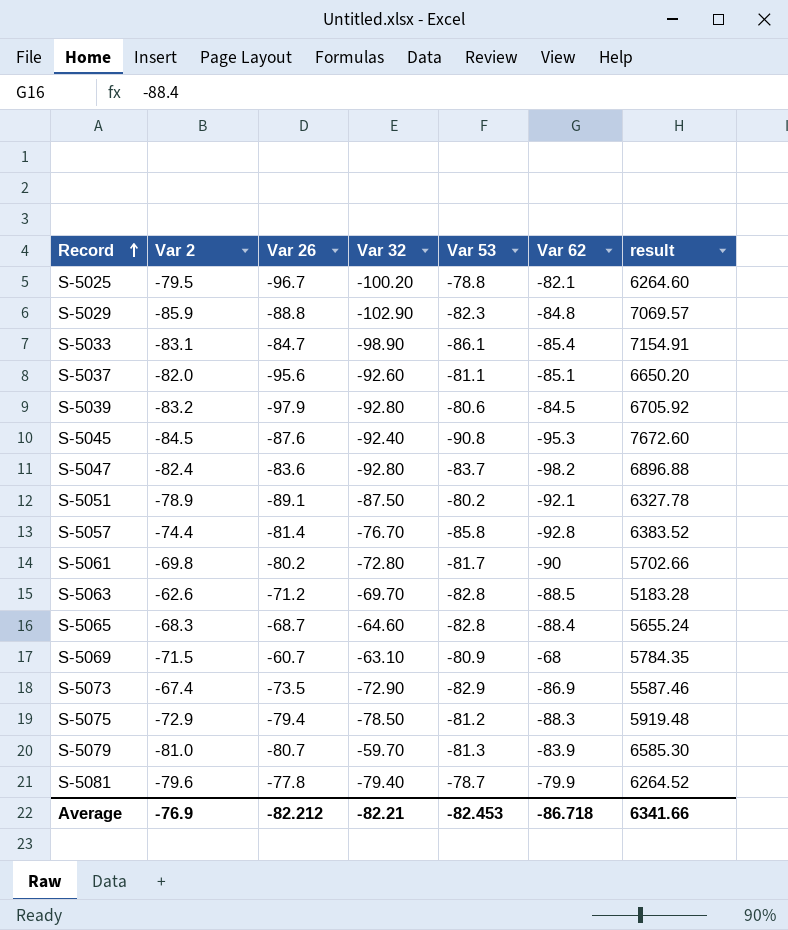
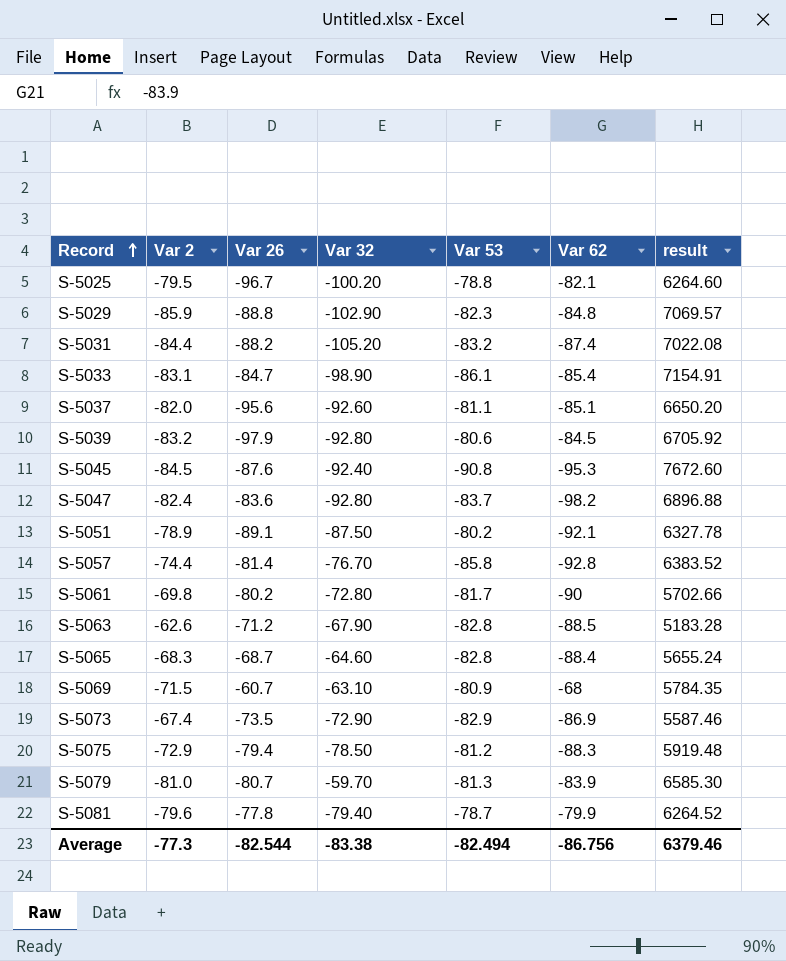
row S-5031: none -> -84.4 | -88.2 | -105.20 | -83.2 | -87.4 | 7022.08
S-5063 | Var 32: -69.70 -> -67.90
Average | Var 2: -76.9 -> -77.3
Average | Var 26: -82.212 -> -82.544
Average | Var 32: -82.21 -> -83.38
Average | Var 53: -82.453 -> -82.494
Average | Var 62: -86.718 -> -86.756
Average | result: 6341.66 -> 6379.46

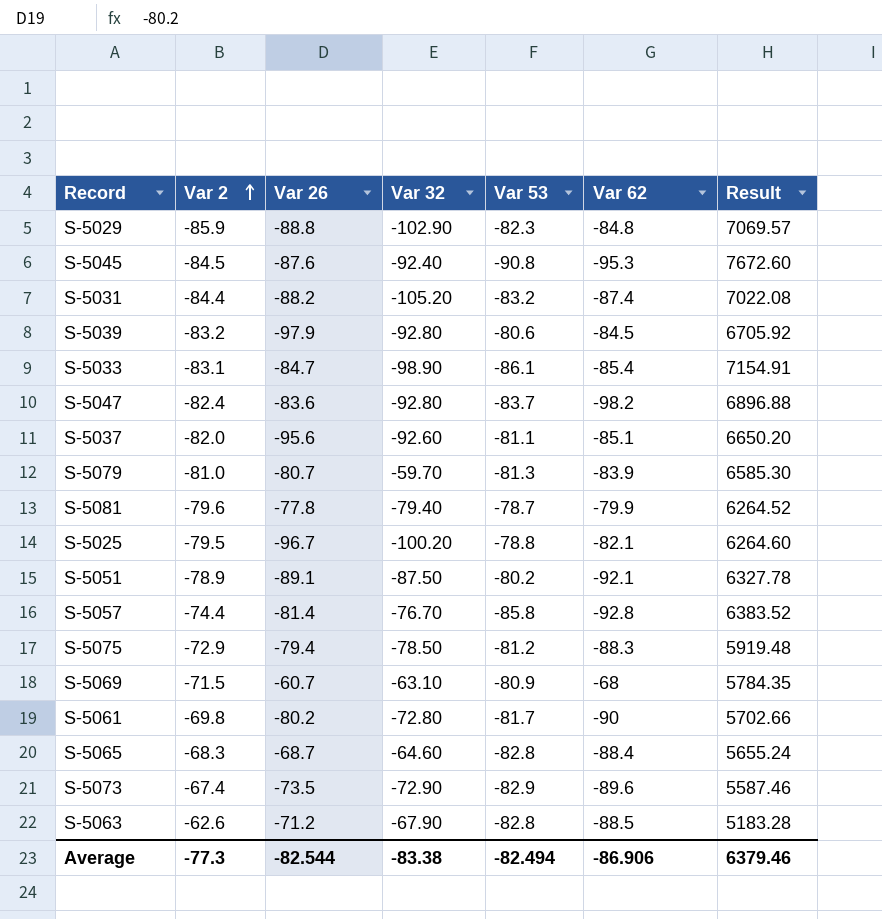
row order: Record ascending -> Var 2 ascending
column name: result -> Result
S-5073 | Var 62: -86.9 -> -89.6
Average | Var 62: -86.756 -> -86.906

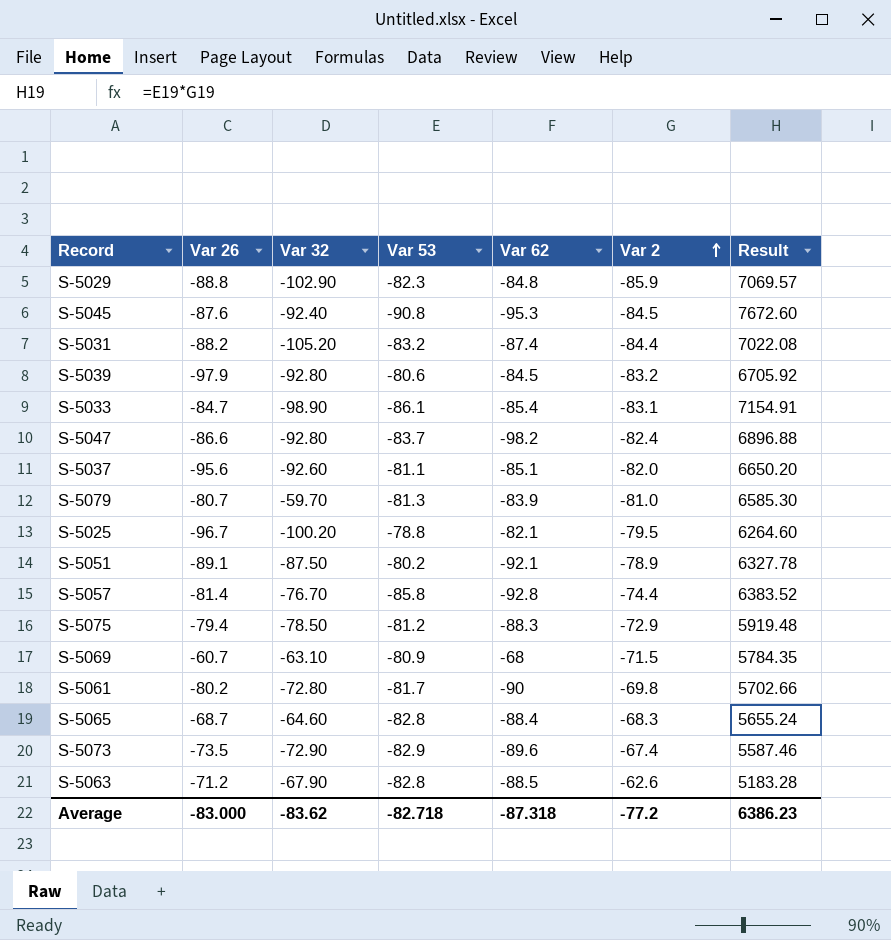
column Var 2 | position: 2 -> 6
row S-5081: -79.6 | -77.8 | -79.40 | -78.7 | -79.9 | 6264.52 -> none
S-5047 | Var 26: -83.6 -> -86.6
Average | Var 26: -82.544 -> -83.000
Average | Var 32: -83.38 -> -83.62
Average | Var 53: -82.494 -> -82.718
Average | Var 62: -86.906 -> -87.318
Average | Var 2: -77.3 -> -77.2
Average | Result: 6379.46 -> 6386.23

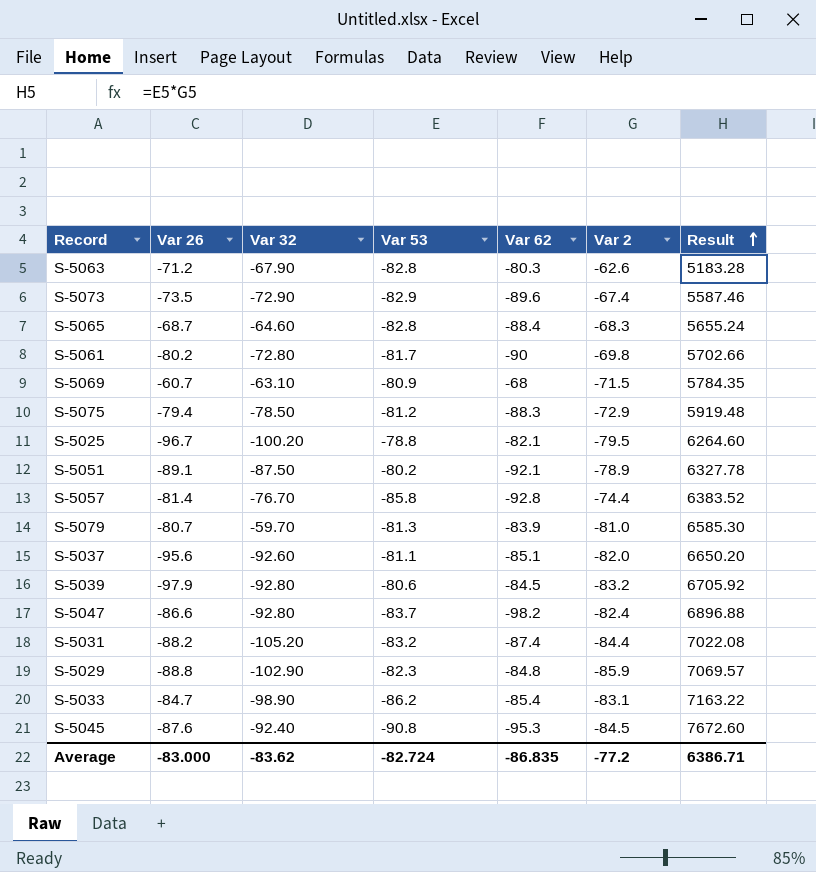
row order: Var 2 ascending -> Result ascending
S-5063 | Var 62: -88.5 -> -80.3
S-5033 | Var 53: -86.1 -> -86.2
S-5033 | Result: 7154.91 -> 7163.22
Average | Var 53: -82.718 -> -82.724
Average | Var 62: -87.318 -> -86.835
Average | Result: 6386.23 -> 6386.71

